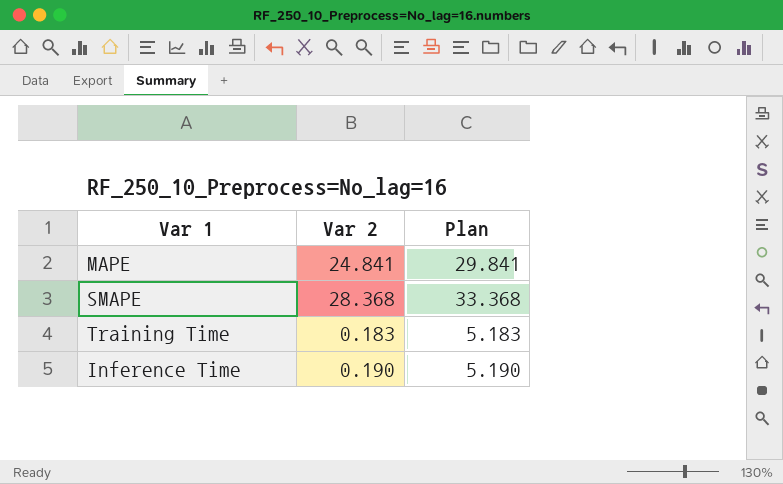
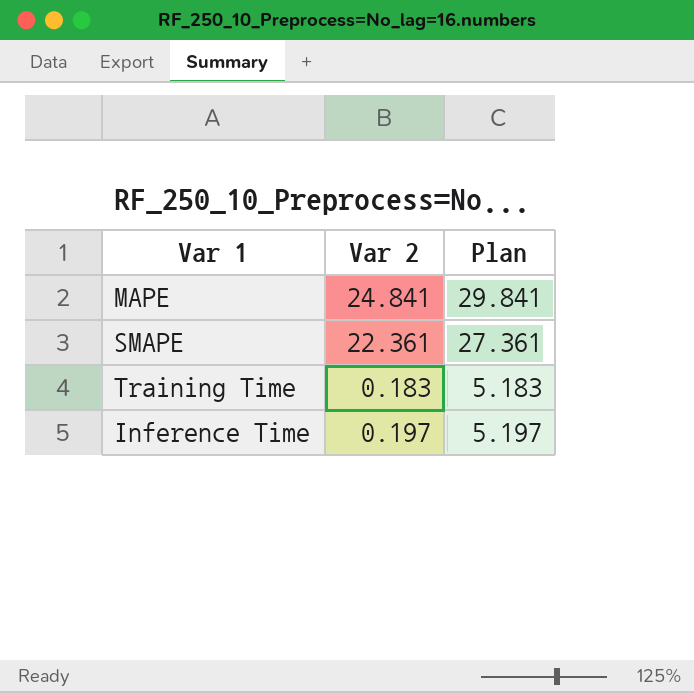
SMAPE | Var 2: 28.368 -> 22.361
SMAPE | Plan: 33.368 -> 27.361
Inference Time | Var 2: 0.190 -> 0.197
Inference Time | Plan: 5.190 -> 5.197

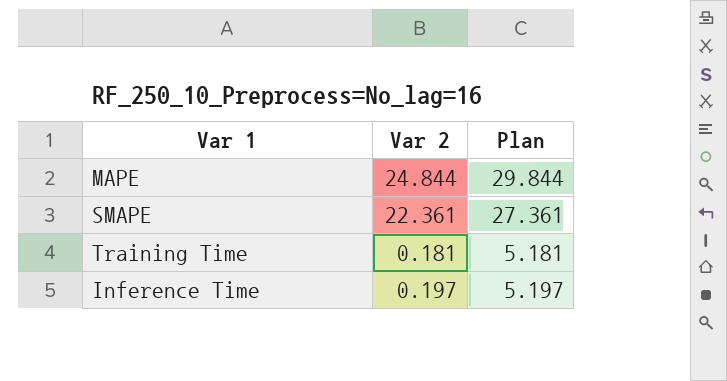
MAPE | Var 2: 24.841 -> 24.844
MAPE | Plan: 29.841 -> 29.844
Training Time | Var 2: 0.183 -> 0.181
Training Time | Plan: 5.183 -> 5.181

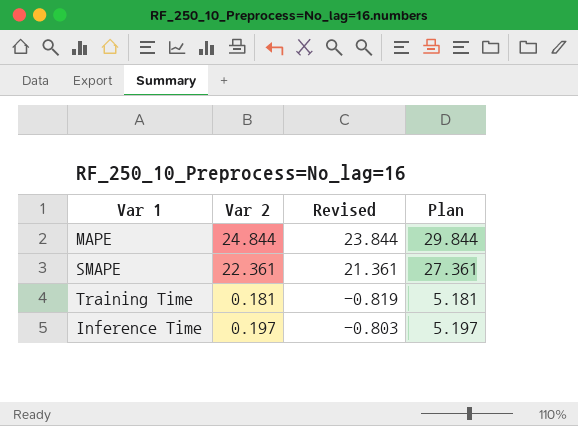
column Revised | formula: none -> [Var 2] - 1

